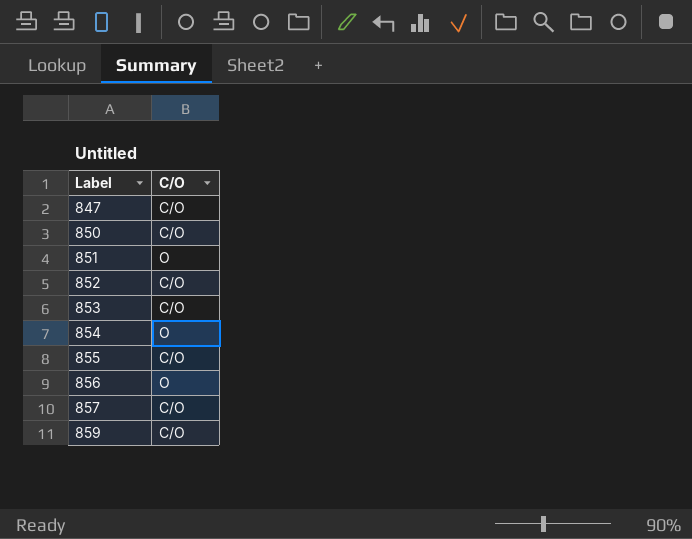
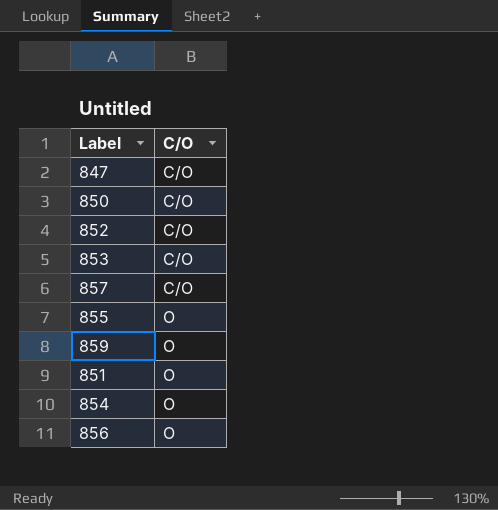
row order: Label ascending -> C/O ascending
855 | C/O: C/O -> O
859 | C/O: C/O -> O

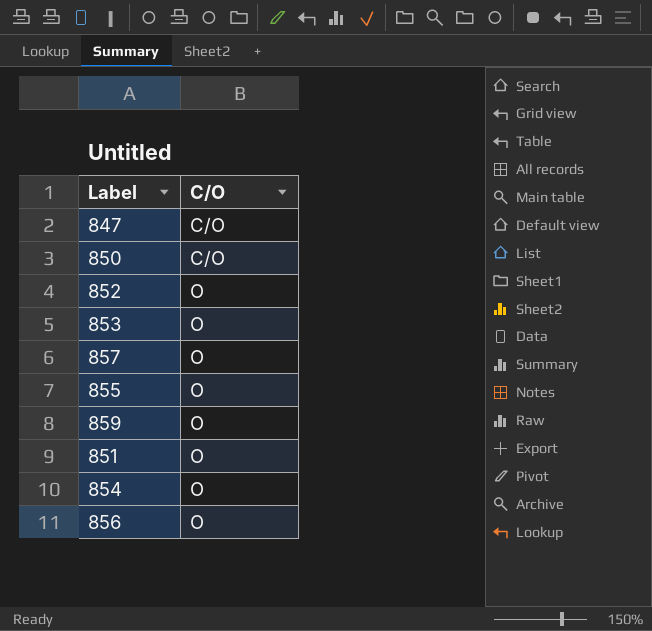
852 | C/O: C/O -> O
853 | C/O: C/O -> O
857 | C/O: C/O -> O

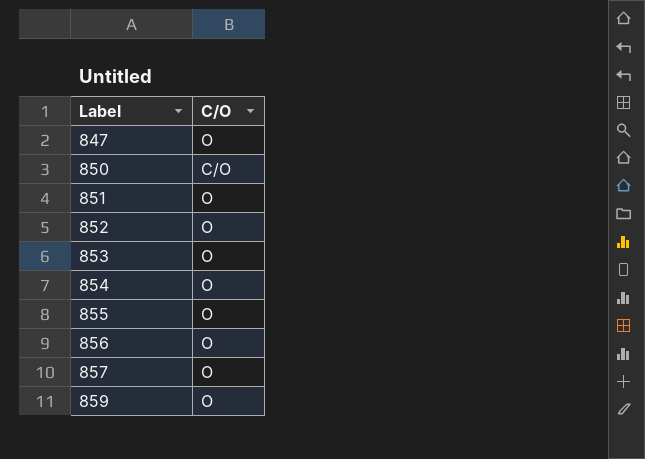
row order: C/O ascending -> Label ascending
847 | C/O: C/O -> O

